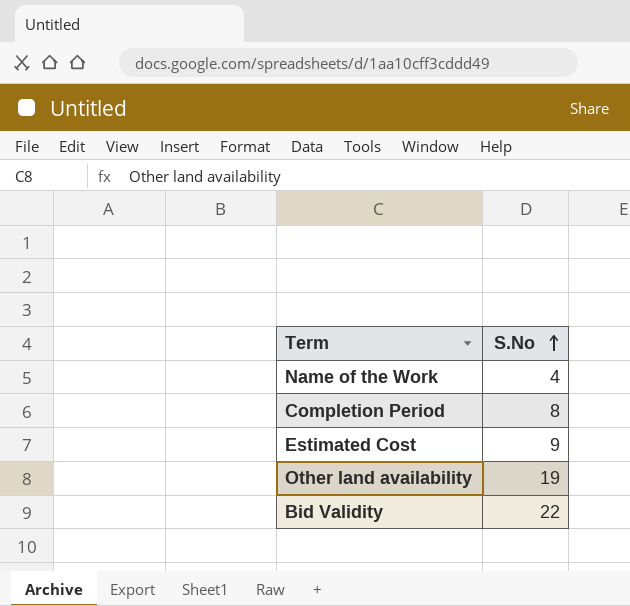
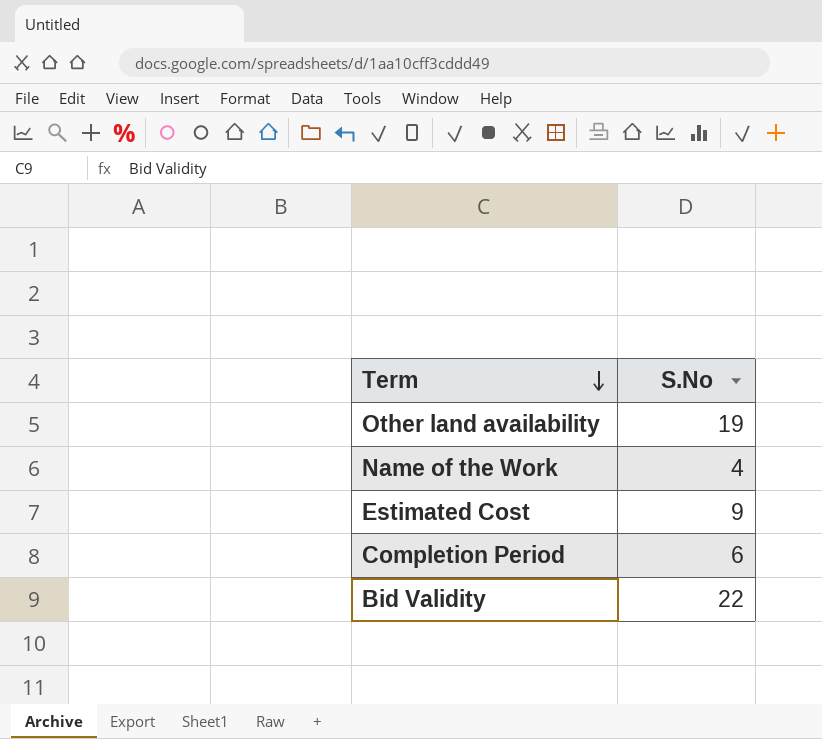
row order: S.No ascending -> Term descending
Completion Period | S.No: 8 -> 6

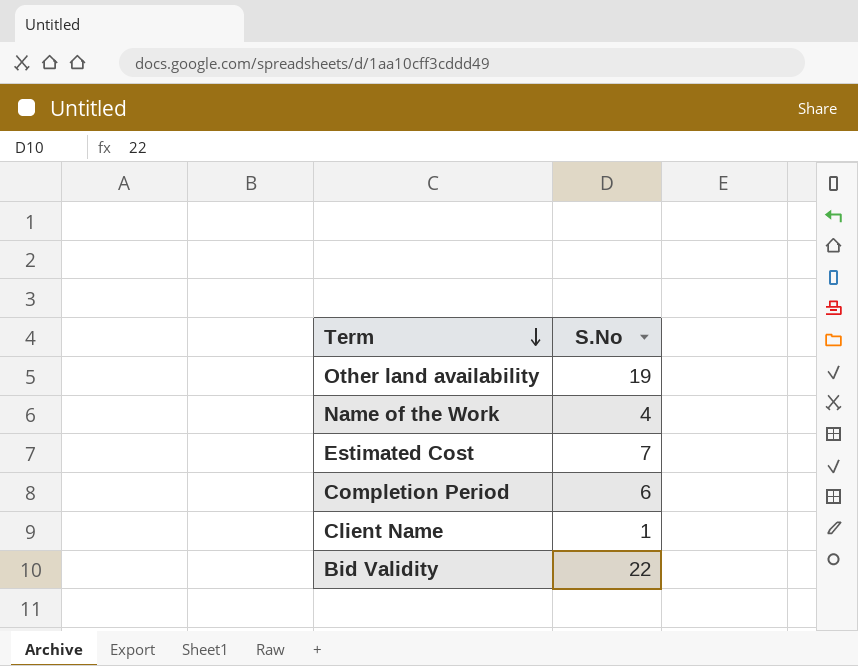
Estimated Cost | S.No: 9 -> 7
row Client Name: none -> 1

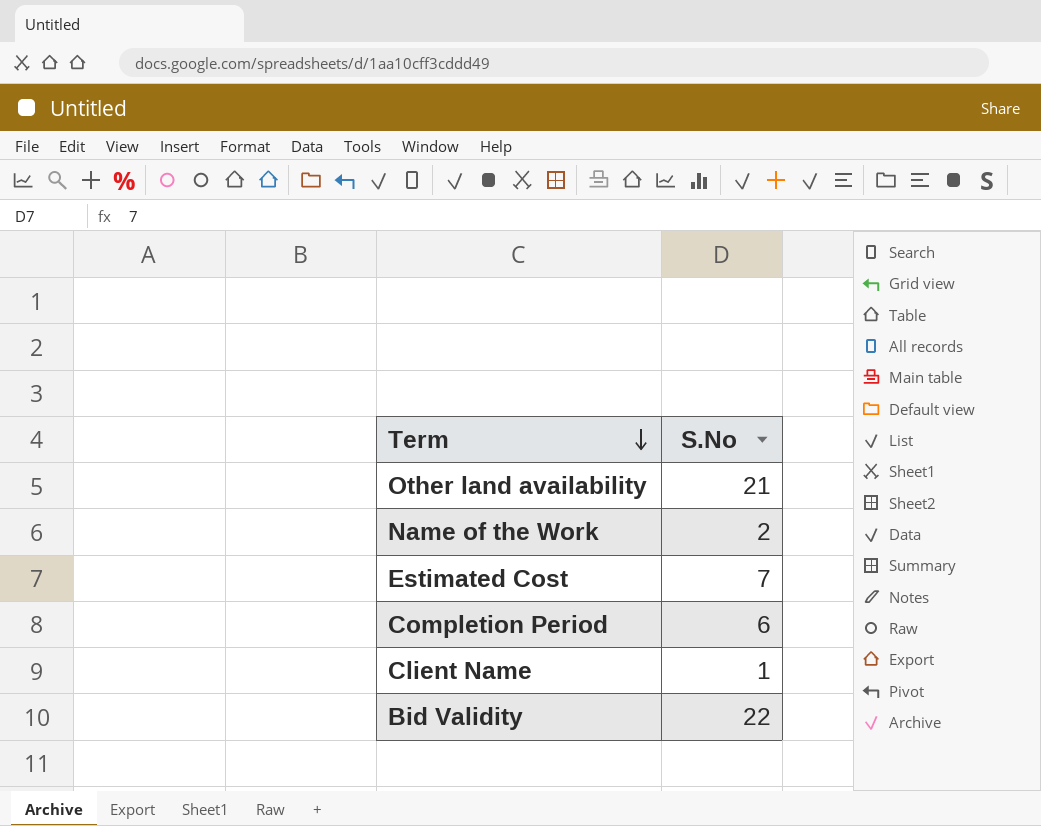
Other land availability | S.No: 19 -> 21
Name of the Work | S.No: 4 -> 2

